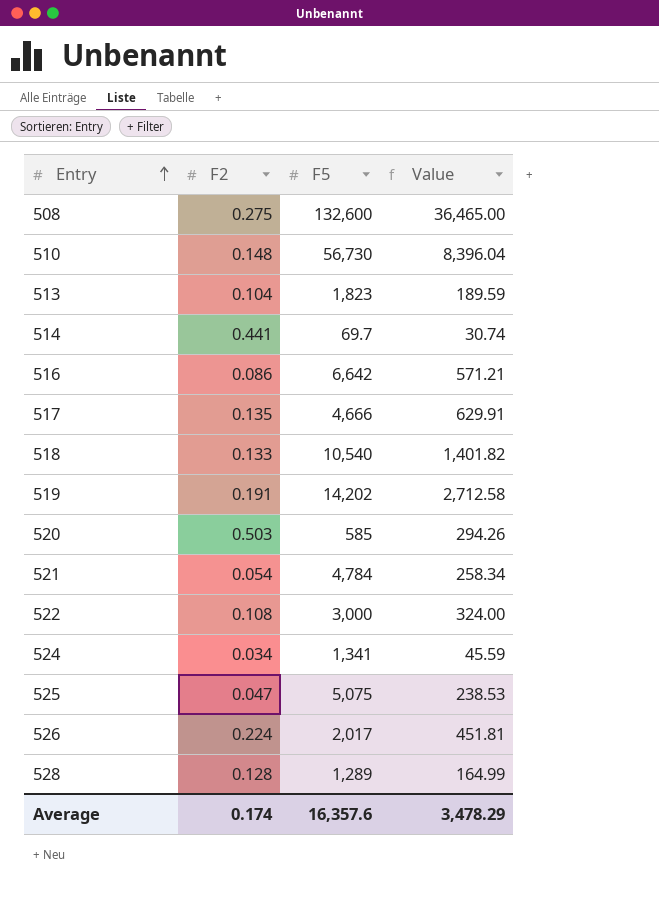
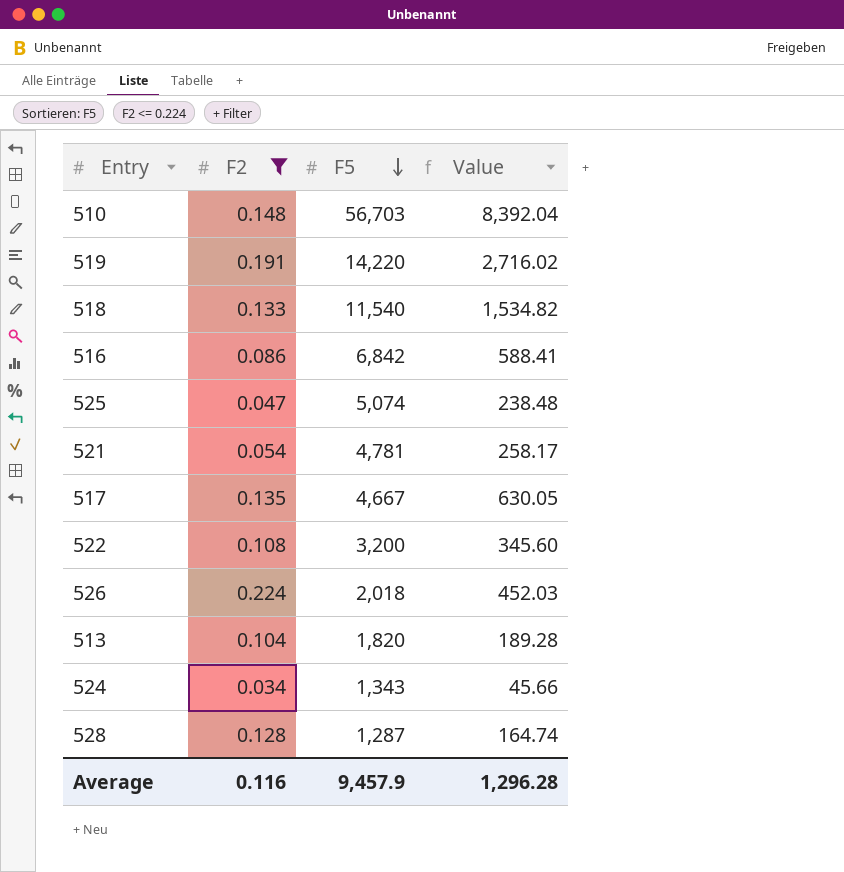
filter: none -> F2 <= 0.224
row order: Entry ascending -> F5 descending
510 | F5: 56,730 -> 56,703
510 | Value: 8,396.04 -> 8,392.04
519 | F5: 14,202 -> 14,220
519 | Value: 2,712.58 -> 2,716.02
518 | F5: 10,540 -> 11,540
518 | Value: 1,401.82 -> 1,534.82
516 | F5: 6,642 -> 6,842
516 | Value: 571.21 -> 588.41
525 | F5: 5,075 -> 5,074
525 | Value: 238.53 -> 238.48
521 | F5: 4,784 -> 4,781
521 | Value: 258.34 -> 258.17
517 | F5: 4,666 -> 4,667
517 | Value: 629.91 -> 630.05
522 | F5: 3,000 -> 3,200
522 | Value: 324.00 -> 345.60
526 | F5: 2,017 -> 2,018
526 | Value: 451.81 -> 452.03
513 | F5: 1,823 -> 1,820
513 | Value: 189.59 -> 189.28
524 | F5: 1,341 -> 1,343
524 | Value: 45.59 -> 45.66
528 | F5: 1,289 -> 1,287
528 | Value: 164.99 -> 164.74
Average | F2: 0.174 -> 0.116
Average | F5: 16,357.6 -> 9,457.9
Average | Value: 3,478.29 -> 1,296.28

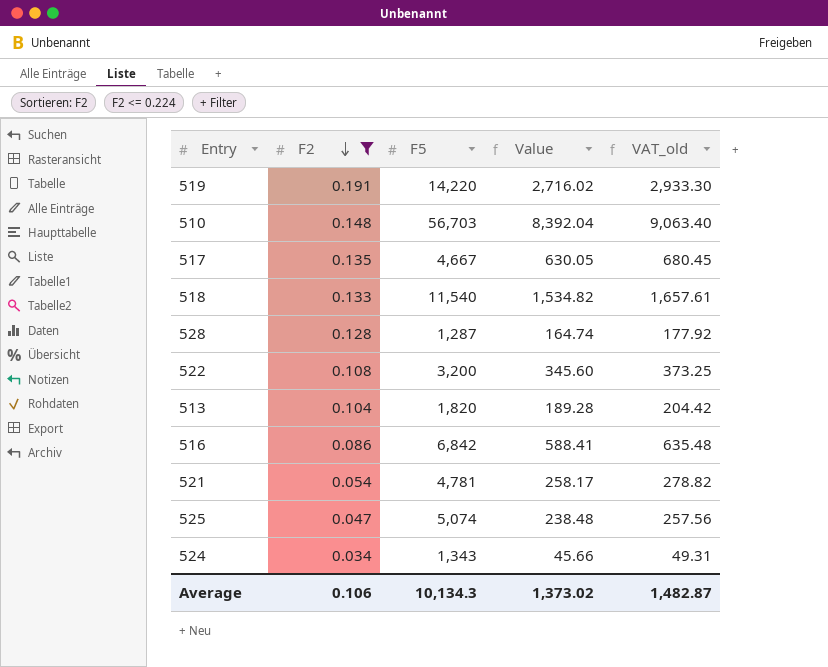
row order: F5 descending -> F2 descending
column VAT_old | formula: none -> [Value] * 1.08
row 526: 0.224 | 2,018 | 452.03 -> none
Average | F2: 0.116 -> 0.106
Average | F5: 9,457.9 -> 10,134.3
Average | Value: 1,296.28 -> 1,373.02

